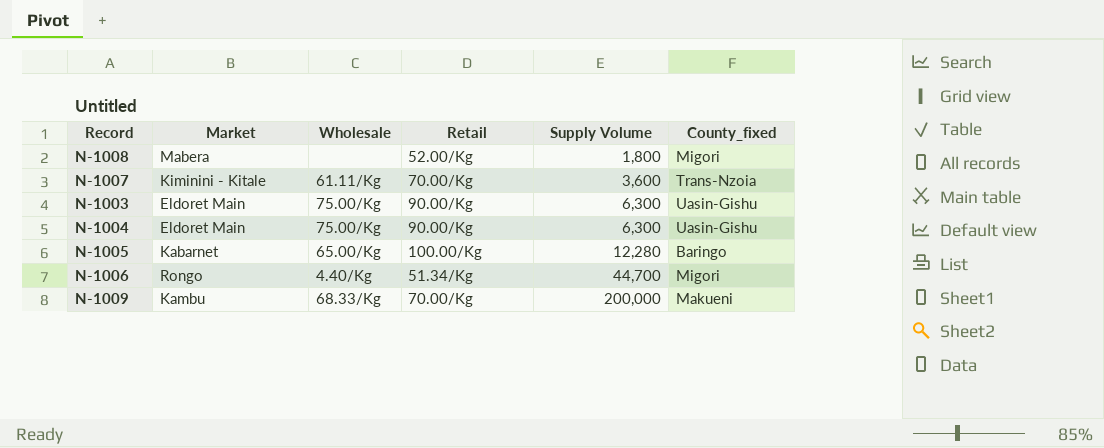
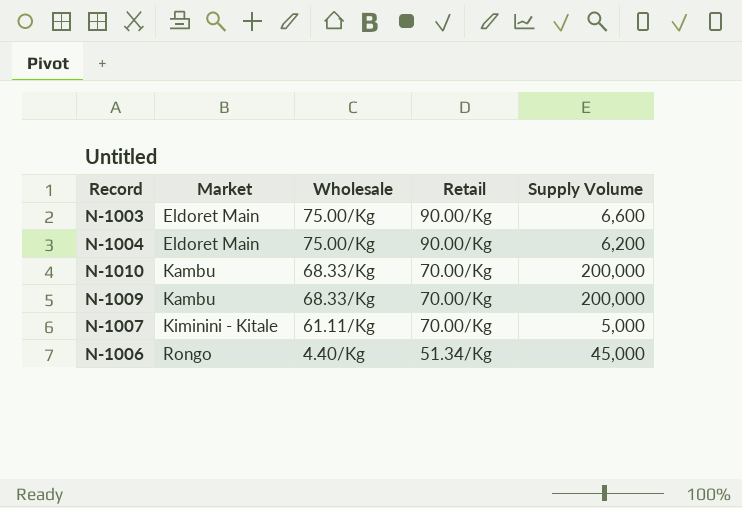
row order: Supply Volume ascending -> Market ascending
column County_fixed | position: 6 -> none
row N-1008: Mabera | none | 52.00/Kg | 1,800 | Migori -> none
row N-1005: Kabarnet | 65.00/Kg | 100.00/Kg | 12,280 | Baringo -> none
N-1003 | Supply Volume: 6,300 -> 6,600
N-1004 | Supply Volume: 6,300 -> 6,200
row N-1010: none -> Kambu | 68.33/Kg | 70.00/Kg | 200,000
N-1007 | Supply Volume: 3,600 -> 5,000
N-1006 | Supply Volume: 44,700 -> 45,000

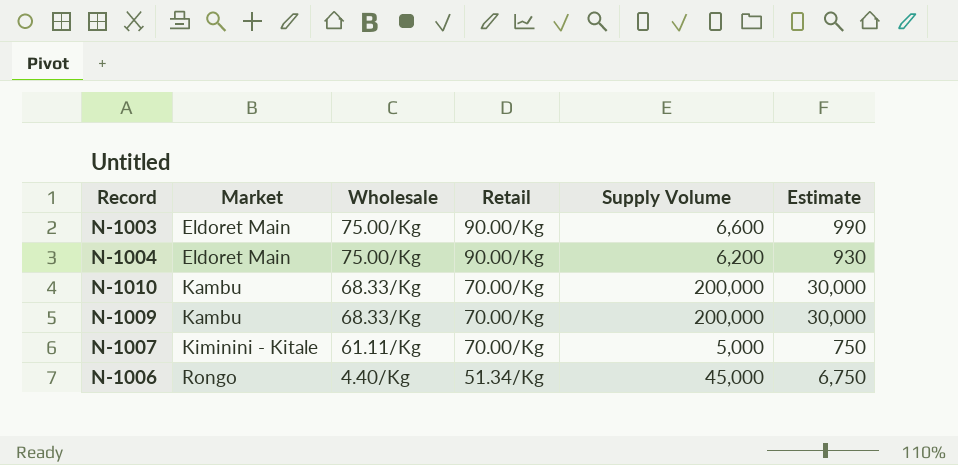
column Estimate | formula: none -> [Supply Volume] * 0.15

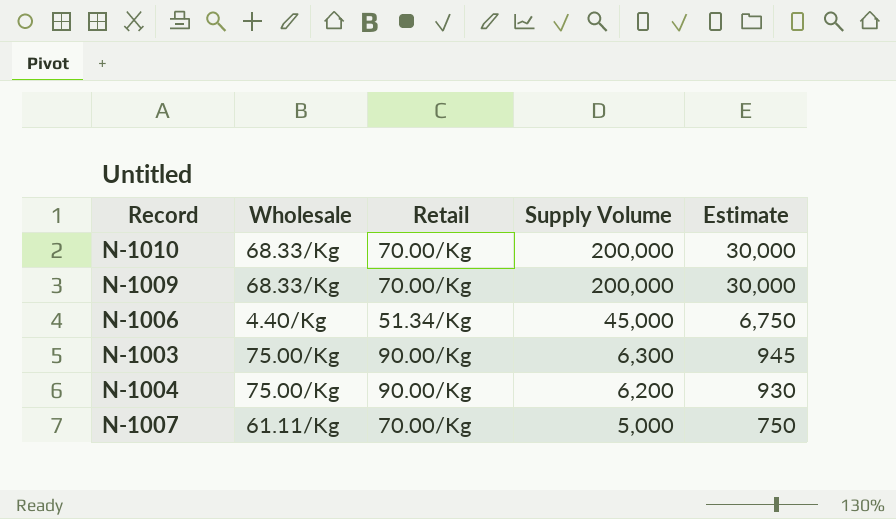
row order: Market ascending -> Supply Volume descending
column Market | position: 2 -> none
N-1003 | Supply Volume: 6,600 -> 6,300
N-1003 | Estimate: 990 -> 945

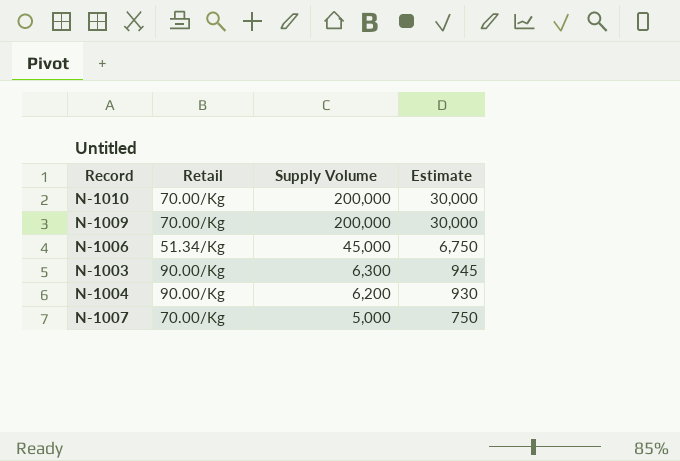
column Wholesale | position: 2 -> none

